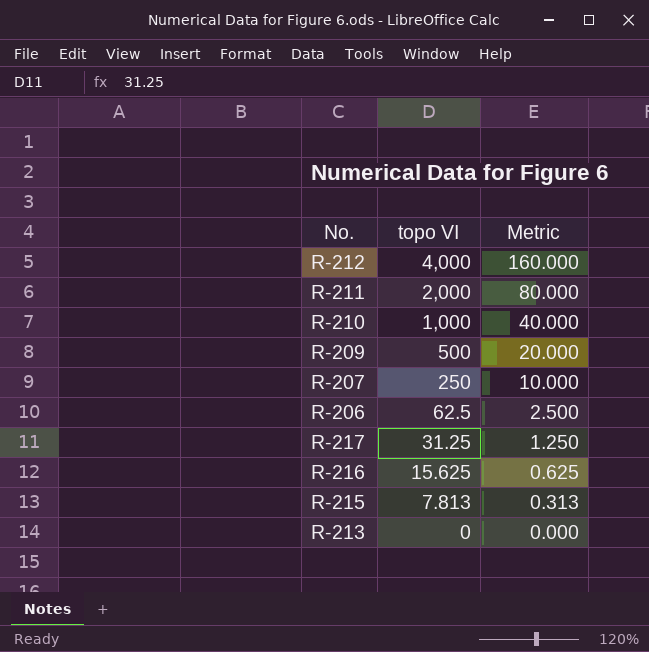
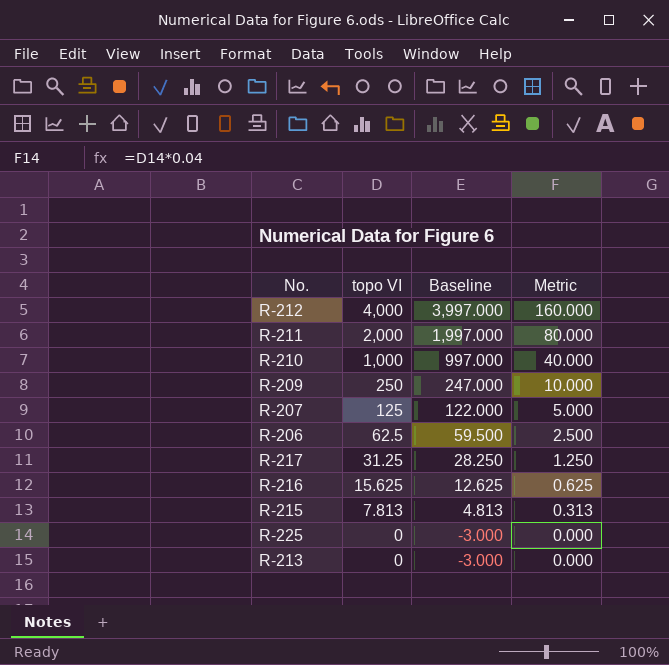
column Baseline | formula: none -> [topo VI] - 3
R-209 | topo VI: 500 -> 250
R-209 | Metric: 20.000 -> 10.000
R-207 | topo VI: 250 -> 125
R-207 | Metric: 10.000 -> 5.000
row R-225: none -> 0 | -3.000 | 0.000

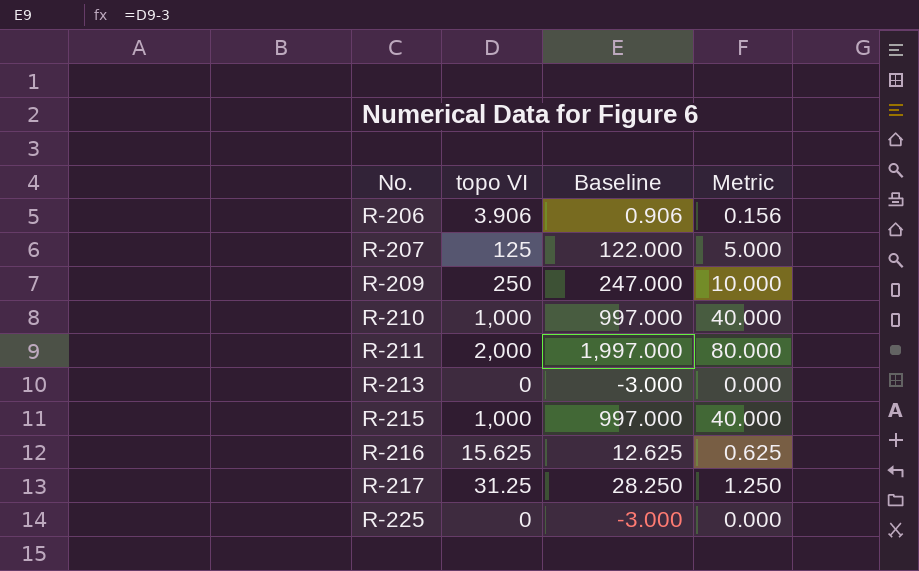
row order: topo VI descending -> No. ascending
row R-212: 4,000 | 3,997.000 | 160.000 -> none
R-206 | topo VI: 62.5 -> 3.906
R-206 | Baseline: 59.500 -> 0.906
R-206 | Metric: 2.500 -> 0.156
R-215 | topo VI: 7.813 -> 1,000
R-215 | Baseline: 4.813 -> 997.000
R-215 | Metric: 0.313 -> 40.000

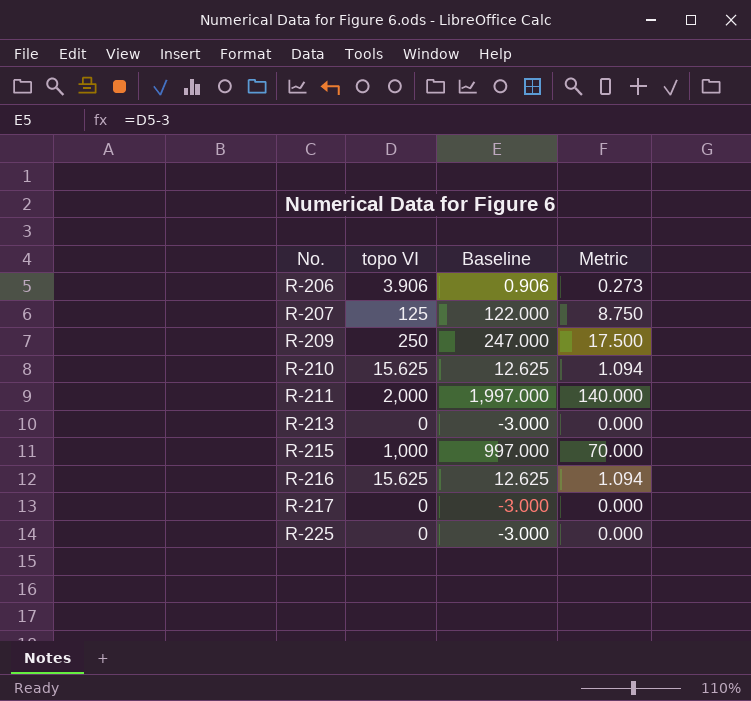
column Metric | formula: [topo VI] * 0.04 -> [topo VI] * 0.07
R-210 | topo VI: 1,000 -> 15.625
R-210 | Baseline: 997.000 -> 12.625
R-217 | topo VI: 31.25 -> 0
R-217 | Baseline: 28.250 -> -3.000

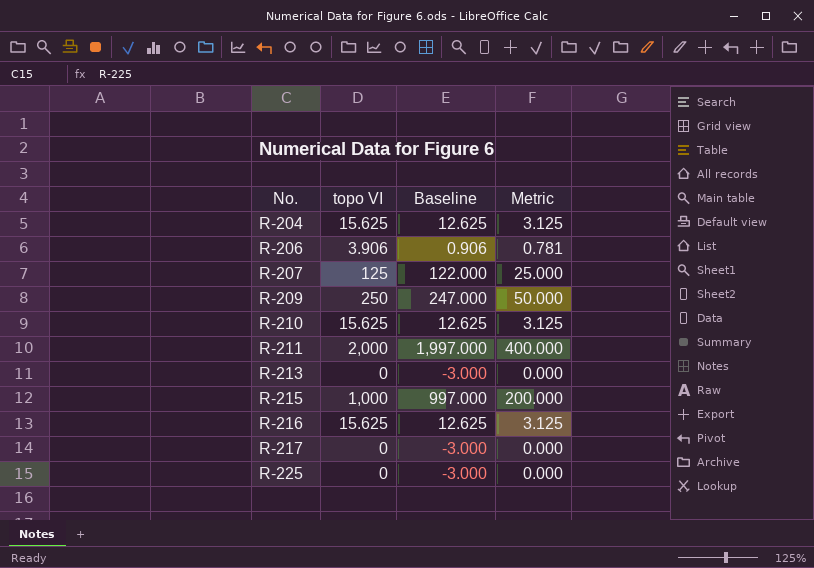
column Metric | formula: [topo VI] * 0.07 -> [topo VI] * 0.2
row R-204: none -> 15.625 | 12.625 | 3.125

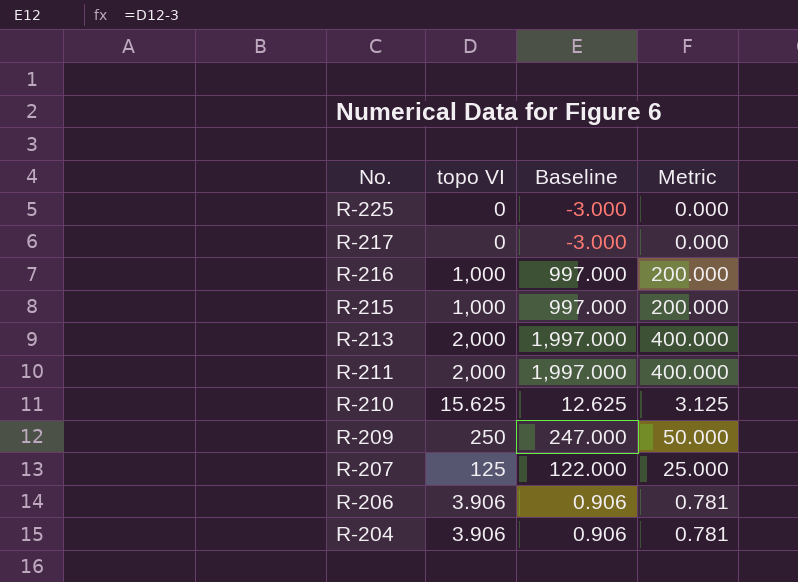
row order: No. ascending -> No. descending
R-216 | topo VI: 15.625 -> 1,000
R-216 | Baseline: 12.625 -> 997.000
R-216 | Metric: 3.125 -> 200.000
R-213 | topo VI: 0 -> 2,000
R-213 | Baseline: -3.000 -> 1,997.000
R-213 | Metric: 0.000 -> 400.000
R-204 | topo VI: 15.625 -> 3.906
R-204 | Baseline: 12.625 -> 0.906
R-204 | Metric: 3.125 -> 0.781

